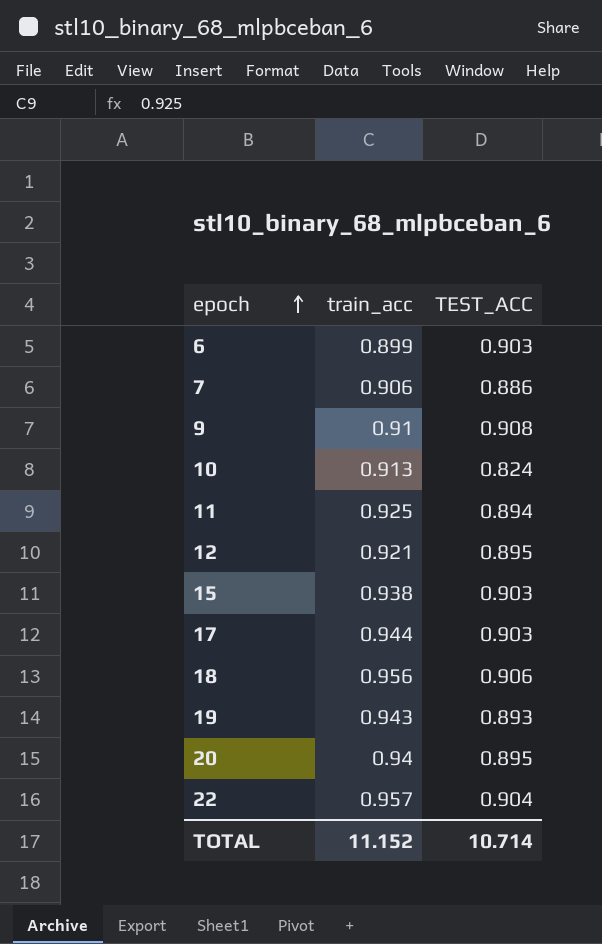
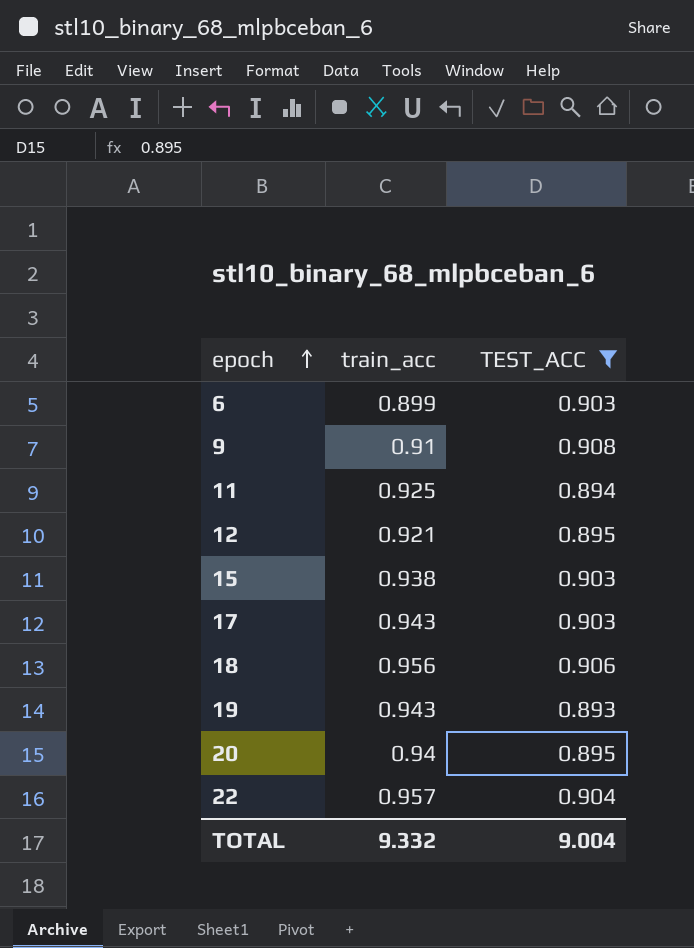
filter: none -> TEST_ACC >= 0.893
17 | train_acc: 0.944 -> 0.943
TOTAL | train_acc: 11.152 -> 9.332
TOTAL | TEST_ACC: 10.714 -> 9.004

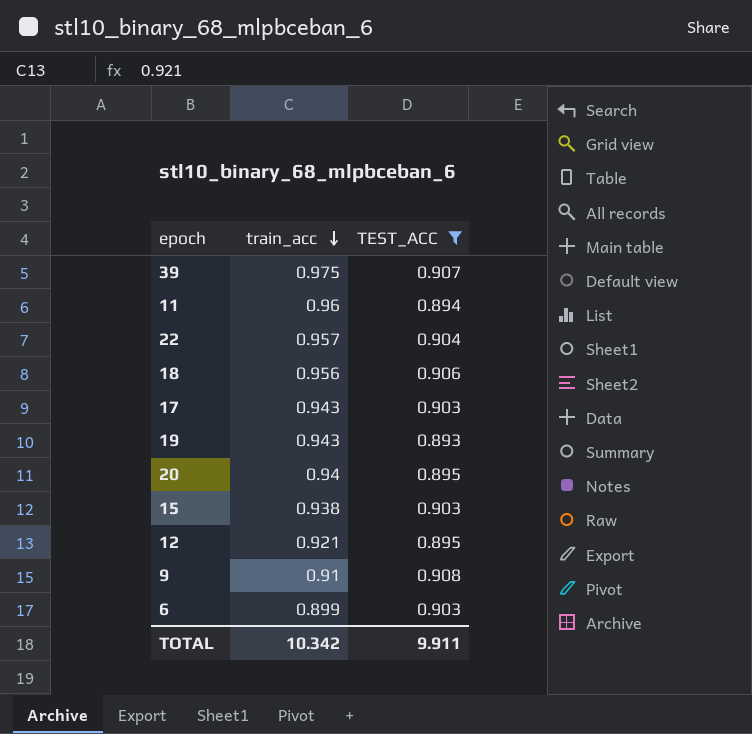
row order: epoch ascending -> train_acc descending
row 39: none -> 0.975 | 0.907
11 | train_acc: 0.925 -> 0.96
TOTAL | train_acc: 9.332 -> 10.342
TOTAL | TEST_ACC: 9.004 -> 9.911

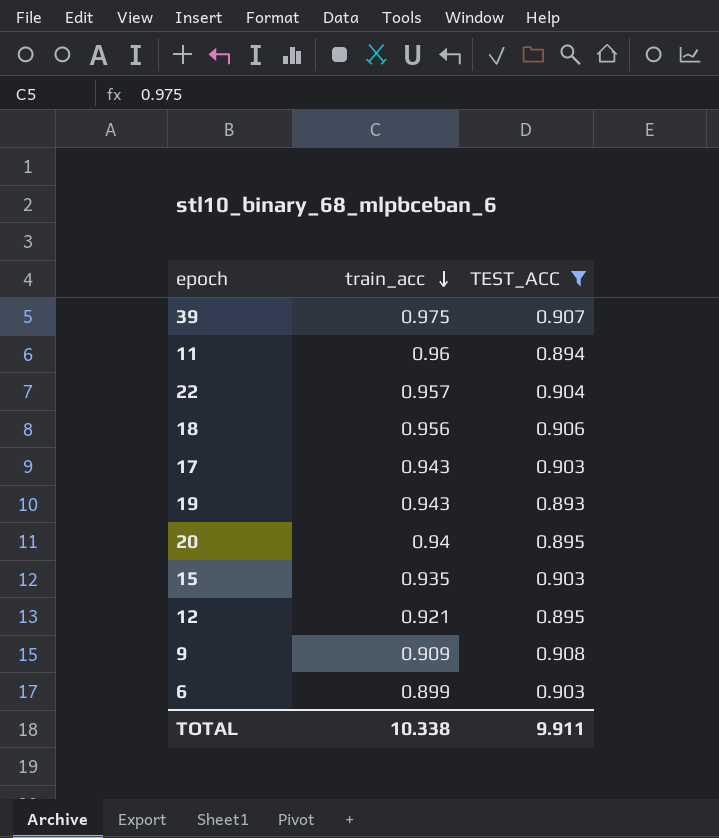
15 | train_acc: 0.938 -> 0.935
9 | train_acc: 0.91 -> 0.909
TOTAL | train_acc: 10.342 -> 10.338

